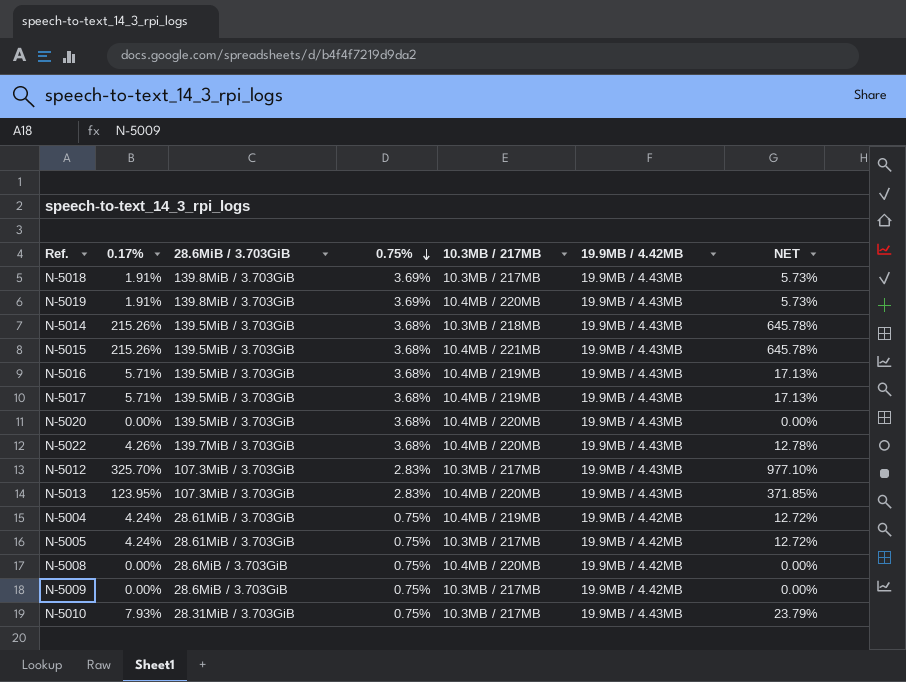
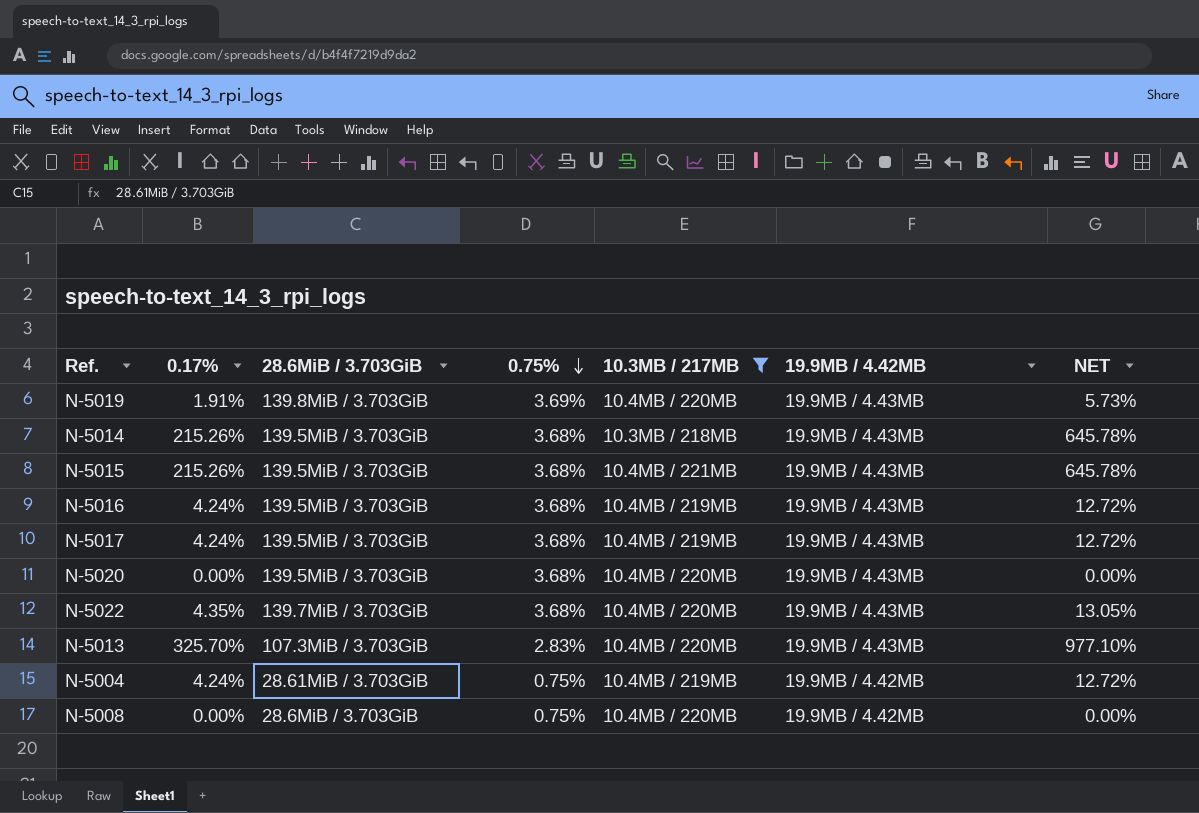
filter: none -> 10.3MB / 217MB != 10.3MB / 217MB
N-5016 | 0.17%: 5.71% -> 4.24%
N-5016 | NET: 17.13% -> 12.72%
N-5017 | 0.17%: 5.71% -> 4.24%
N-5017 | NET: 17.13% -> 12.72%
N-5022 | 0.17%: 4.26% -> 4.35%
N-5022 | NET: 12.78% -> 13.05%
N-5013 | 0.17%: 123.95% -> 325.70%
N-5013 | NET: 371.85% -> 977.10%

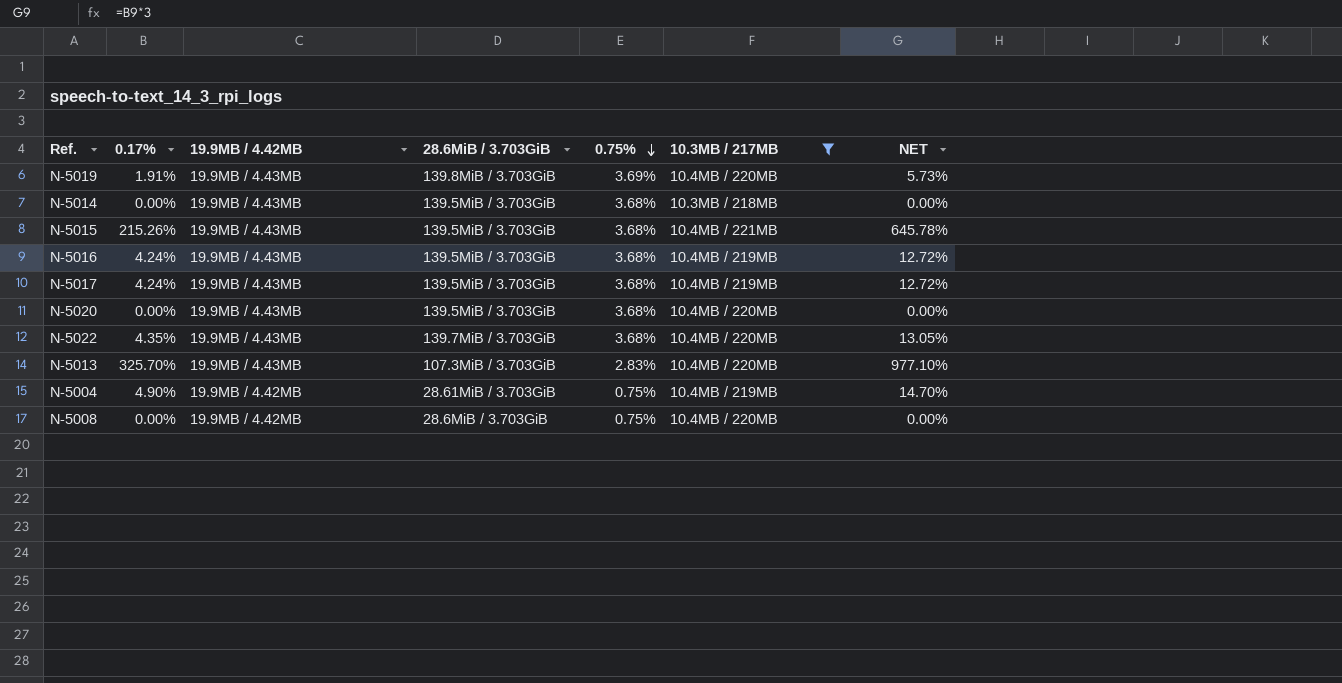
column 19.9MB / 4.42MB | position: 6 -> 3
N-5014 | 0.17%: 215.26% -> 0.00%
N-5014 | NET: 645.78% -> 0.00%
N-5004 | 0.17%: 4.24% -> 4.90%
N-5004 | NET: 12.72% -> 14.70%

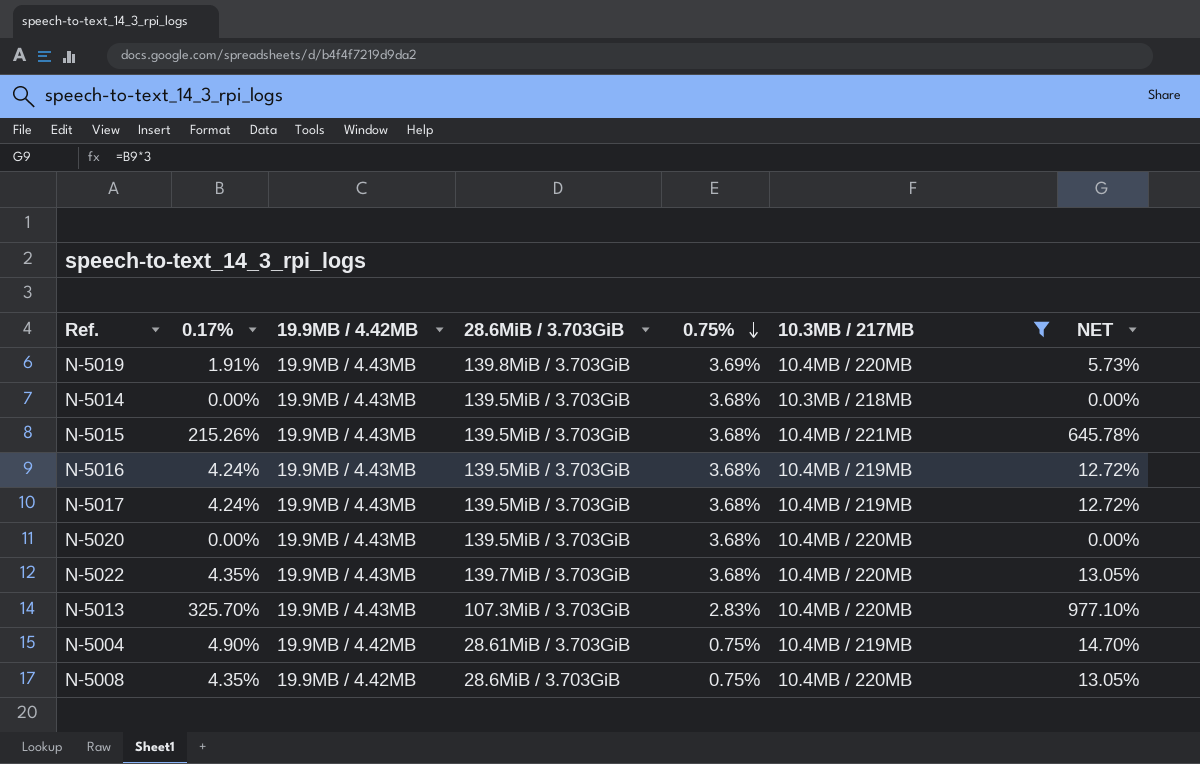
N-5008 | 0.17%: 0.00% -> 4.35%
N-5008 | NET: 0.00% -> 13.05%

